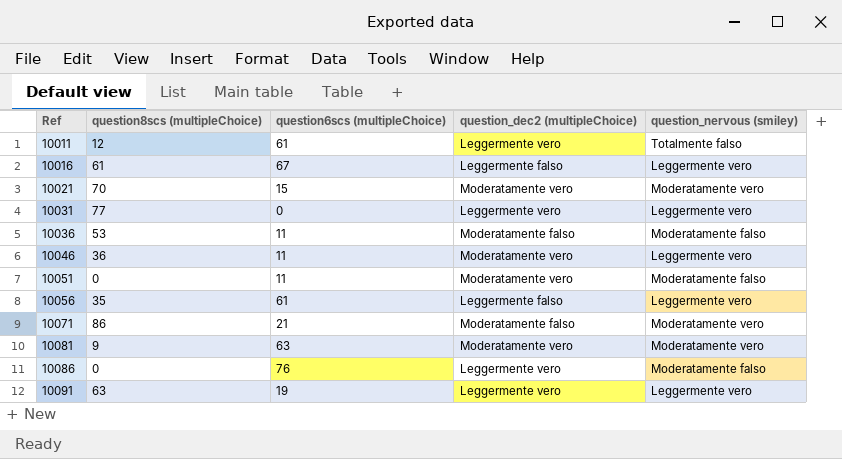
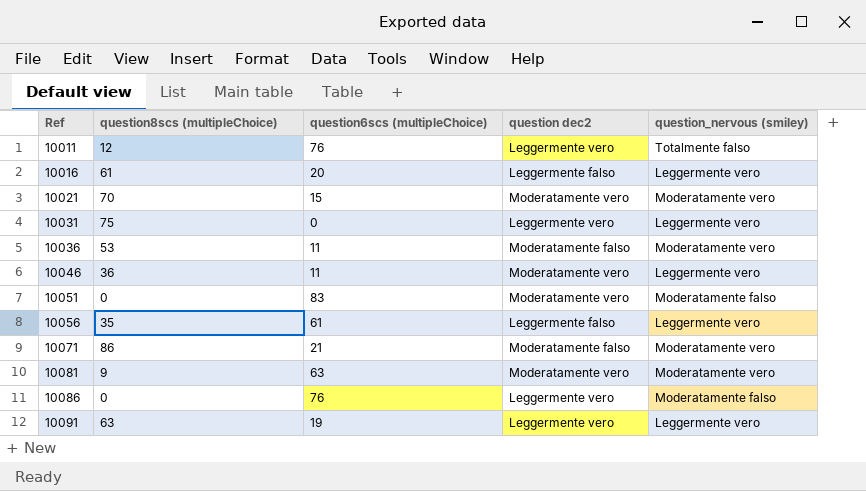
column name: question_dec2 (multipleChoice) -> question dec2
10011 | question6scs (multipleChoice): 61 -> 76
10016 | question6scs (multipleChoice): 67 -> 20
10031 | question8scs (multipleChoice): 77 -> 75
10036 | question_nervous (smiley): Moderatamente falso -> Moderatamente vero
10051 | question6scs (multipleChoice): 11 -> 83

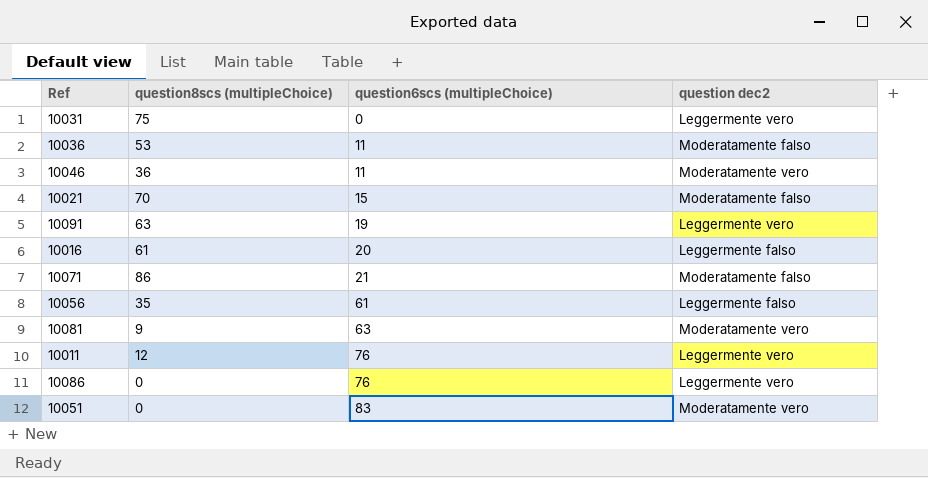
row order: Ref ascending -> question6scs (multipleChoice) ascending
column question_nervous (smiley) | position: 5 -> none
10021 | question dec2: Moderatamente vero -> Moderatamente falso

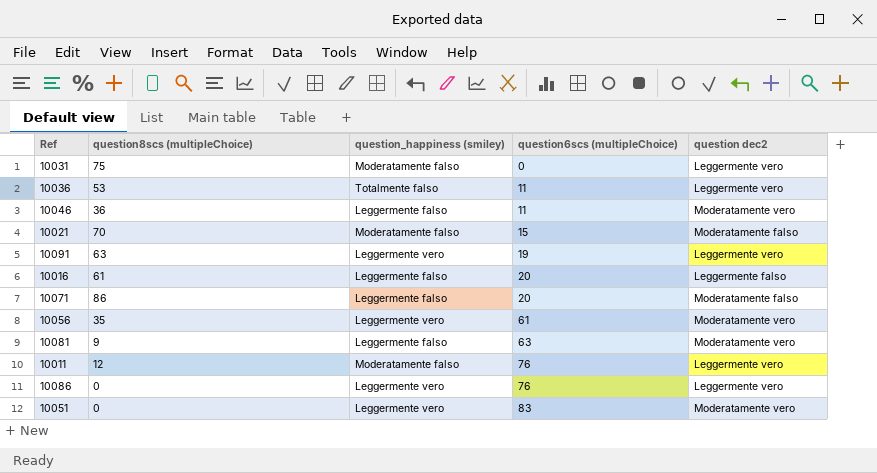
column question_happiness (smiley) | position: none -> 3
10036 | question dec2: Moderatamente falso -> Leggermente vero
10071 | question6scs (multipleChoice): 21 -> 20
10056 | question dec2: Leggermente falso -> Moderatamente vero

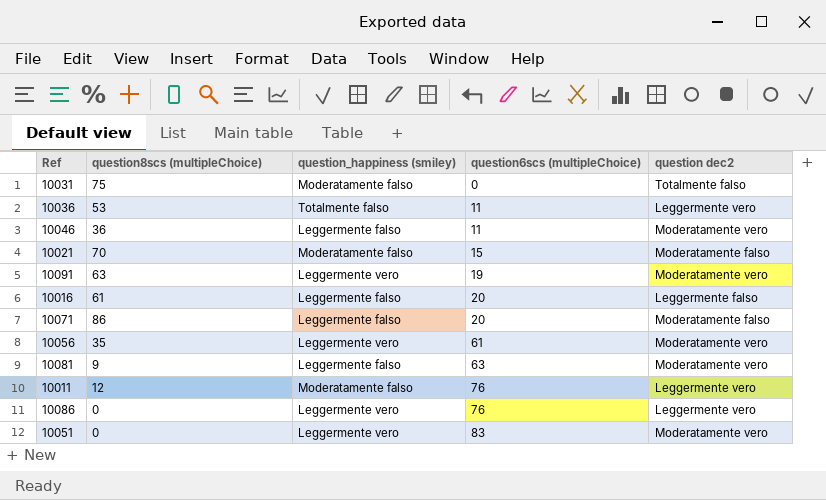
10031 | question dec2: Leggermente vero -> Totalmente falso
10091 | question dec2: Leggermente vero -> Moderatamente vero

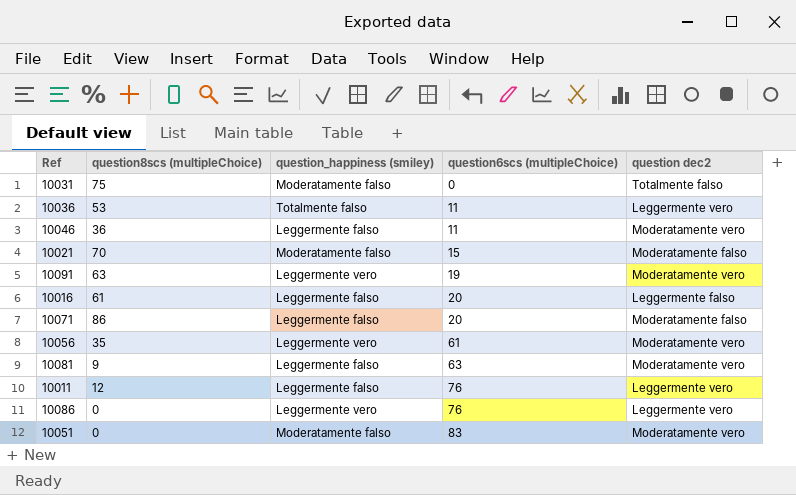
10011 | question_happiness (smiley): Moderatamente falso -> Leggermente falso
10051 | question_happiness (smiley): Leggermente vero -> Moderatamente falso

